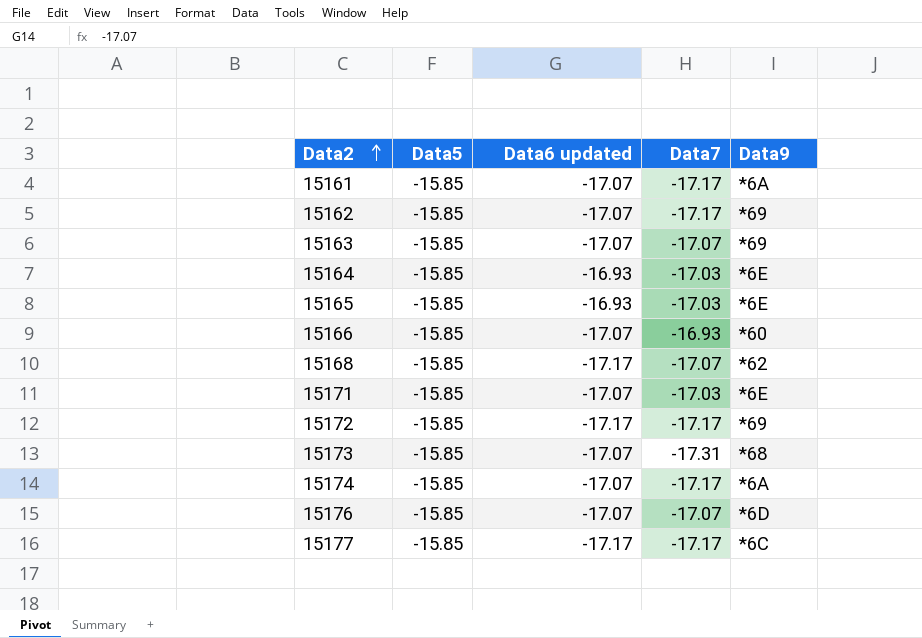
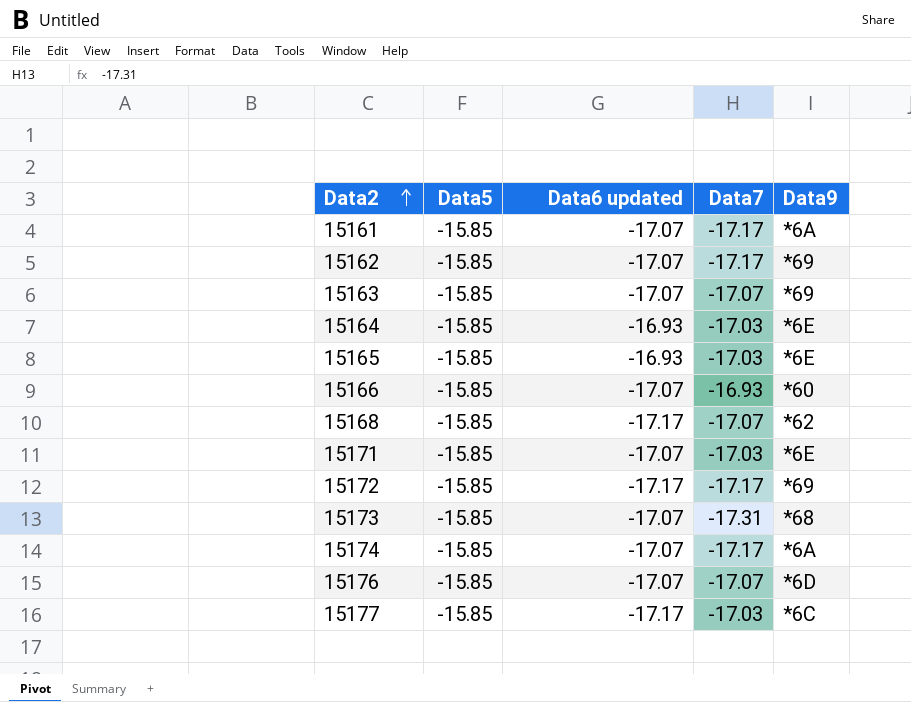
15177 | Data7: -17.17 -> -17.03

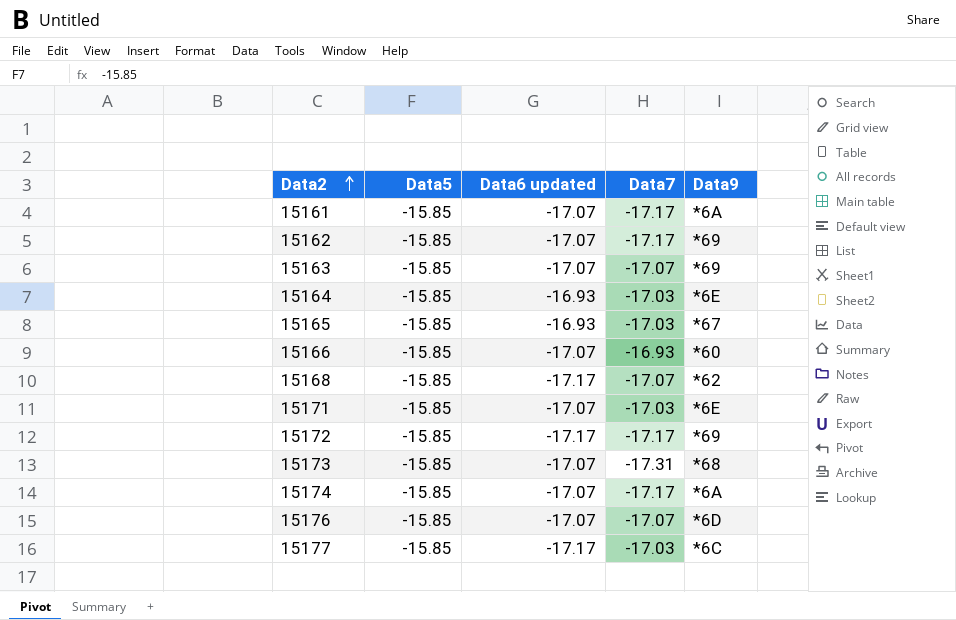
15165 | Data9: *6E -> *67

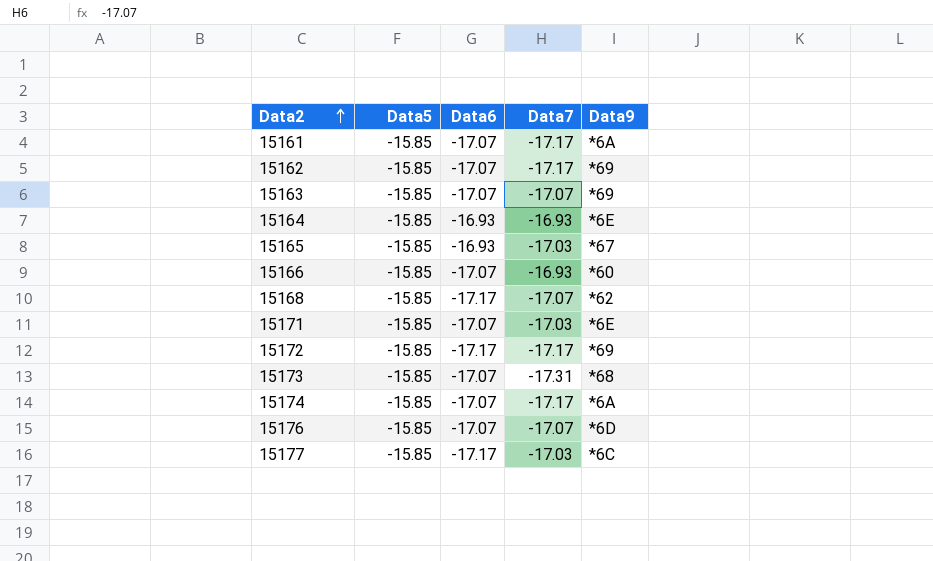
column name: Data6 updated -> Data6
15164 | Data7: -17.03 -> -16.93

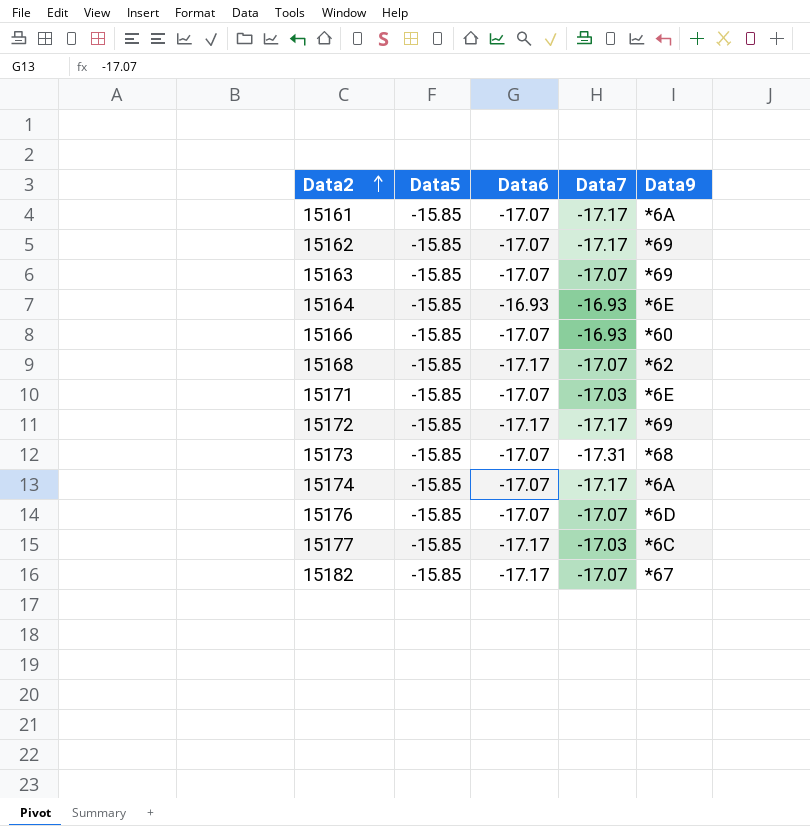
row 15165: -15.85 | -16.93 | -17.03 | *67 -> none
row 15182: none -> -15.85 | -17.17 | -17.07 | *67

